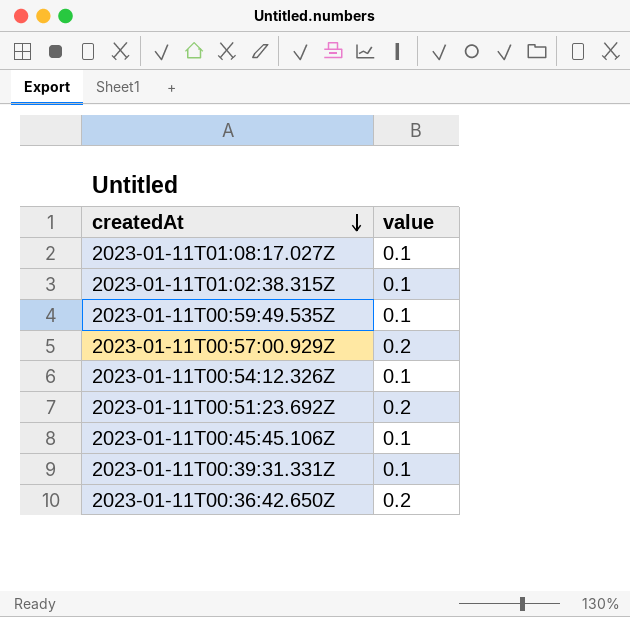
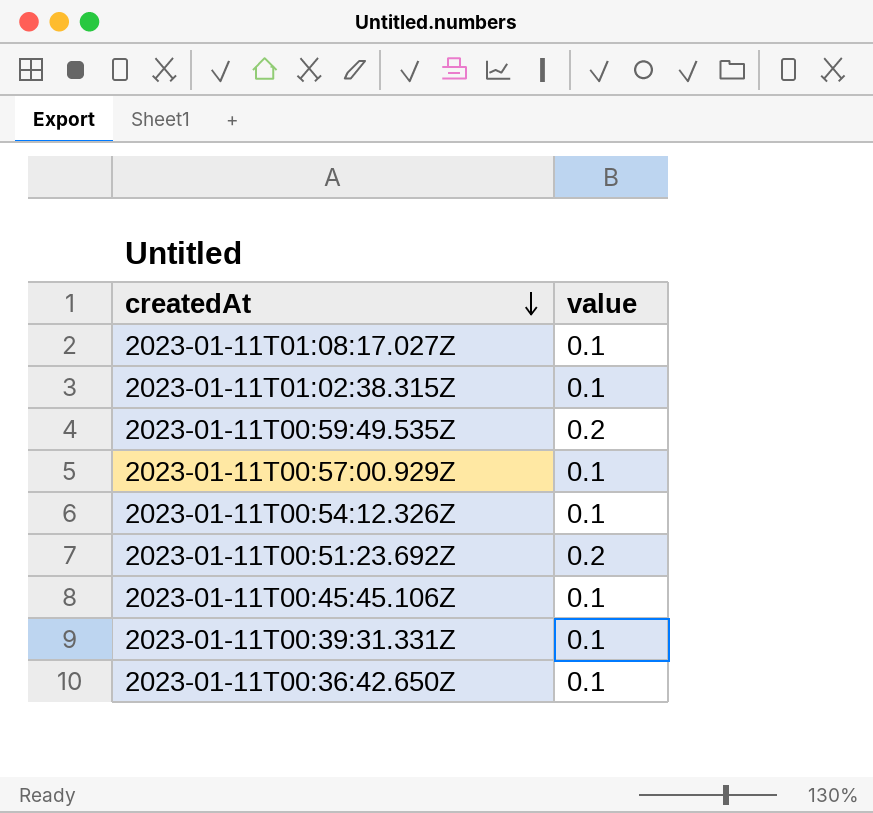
2023-01-11T00:59:49.535Z | value: 0.1 -> 0.2
2023-01-11T00:57:00.929Z | value: 0.2 -> 0.1
2023-01-11T00:36:42.650Z | value: 0.2 -> 0.1

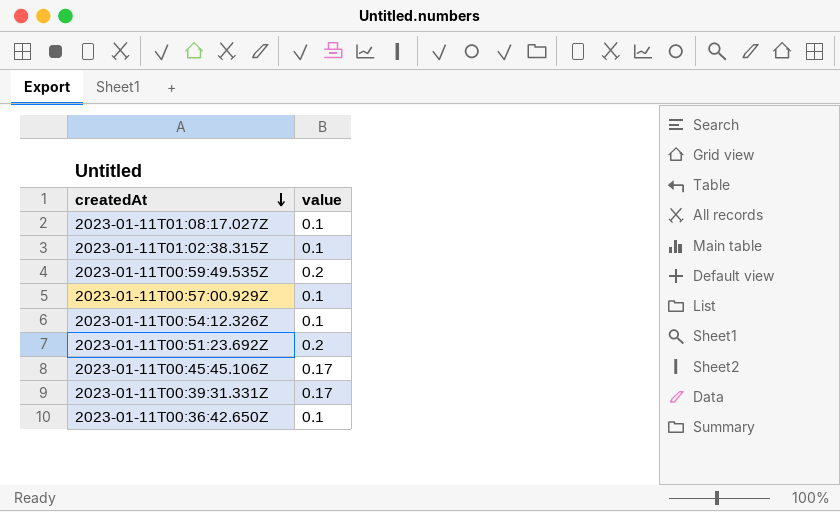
2023-01-11T00:45:45.106Z | value: 0.1 -> 0.17
2023-01-11T00:39:31.331Z | value: 0.1 -> 0.17

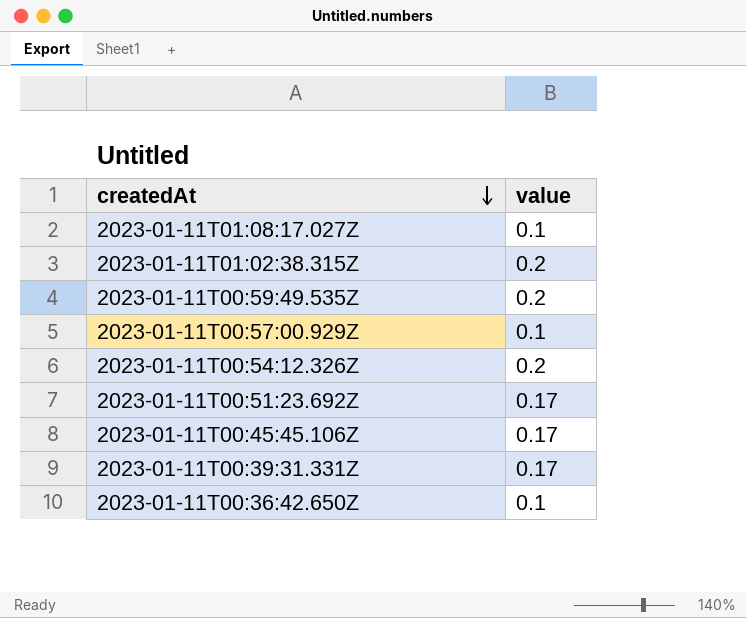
2023-01-11T01:02:38.315Z | value: 0.1 -> 0.2
2023-01-11T00:54:12.326Z | value: 0.1 -> 0.2
2023-01-11T00:51:23.692Z | value: 0.2 -> 0.17

